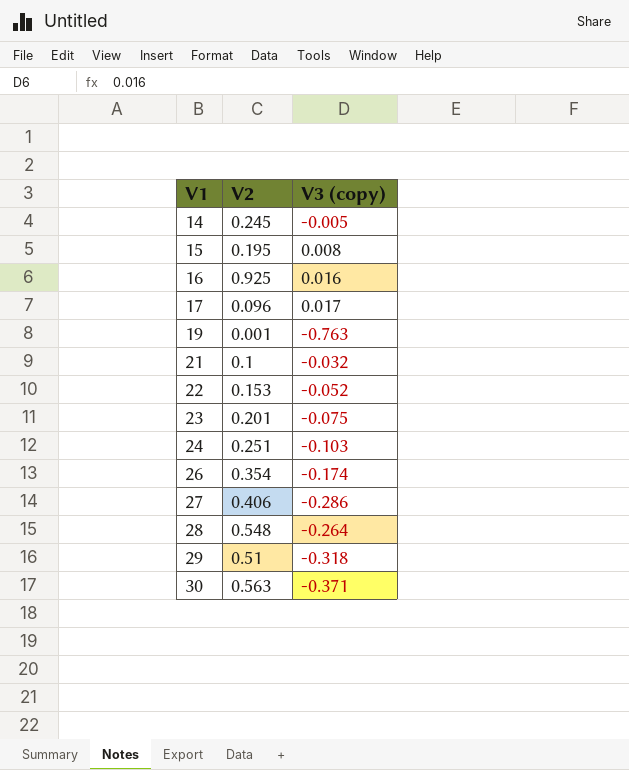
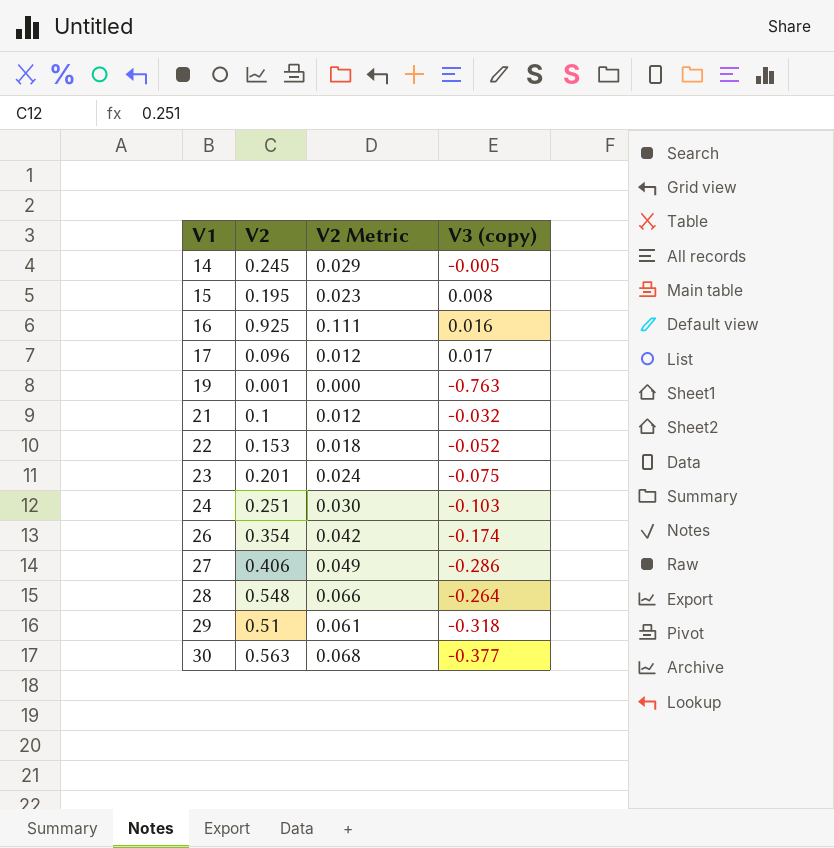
column V2 Metric | formula: none -> [V2] * 0.12
30 | V3 (copy): -0.371 -> -0.377

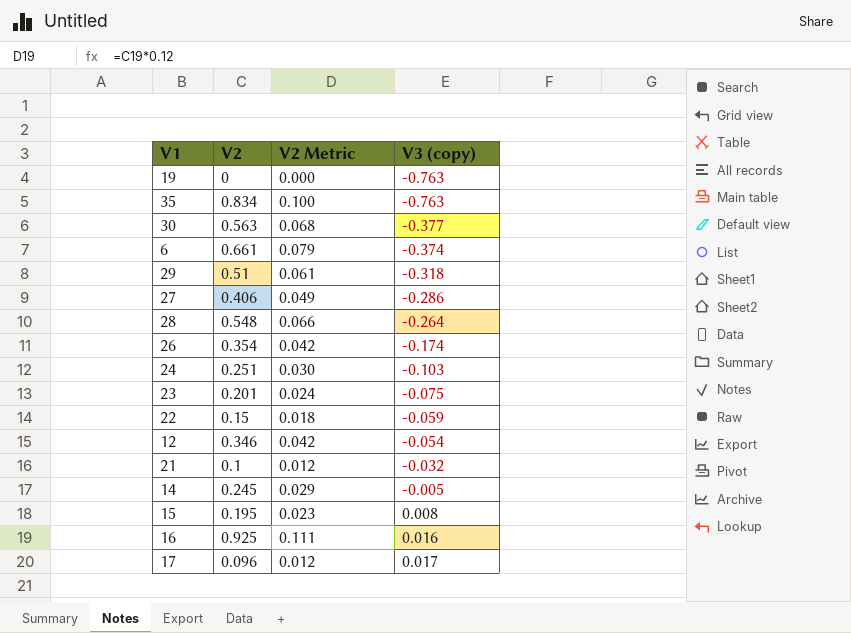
row order: V1 ascending -> V3 (copy) ascending
19 | V2: 0.001 -> 0
row 35: none -> 0.834 | 0.100 | -0.763
row 6: none -> 0.661 | 0.079 | -0.374
22 | V2: 0.153 -> 0.15
22 | V3 (copy): -0.052 -> -0.059
row 12: none -> 0.346 | 0.042 | -0.054

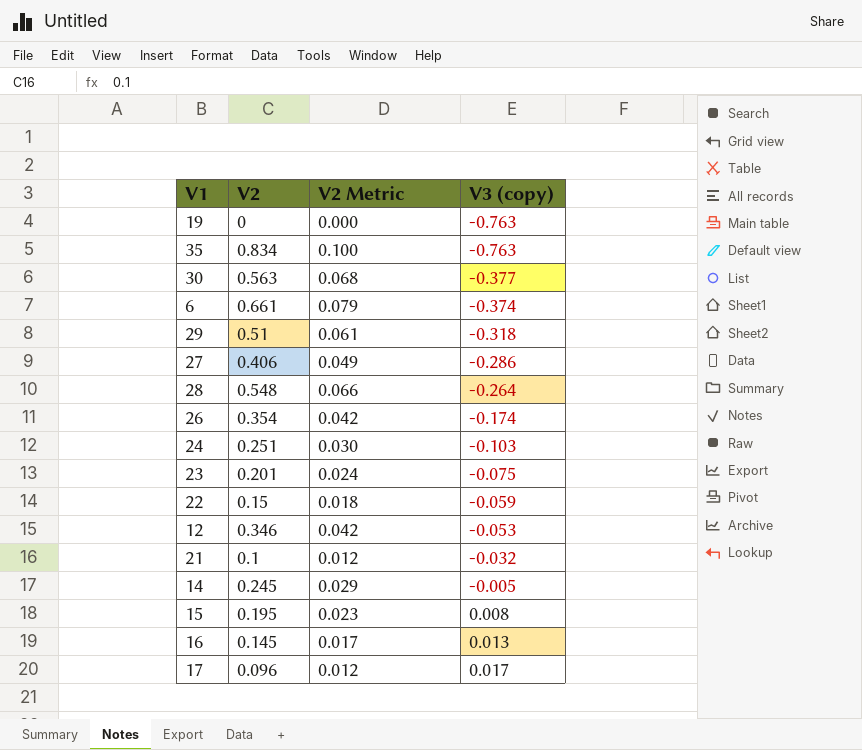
12 | V3 (copy): -0.054 -> -0.053
16 | V2: 0.925 -> 0.145
16 | V2 Metric: 0.111 -> 0.017
16 | V3 (copy): 0.016 -> 0.013

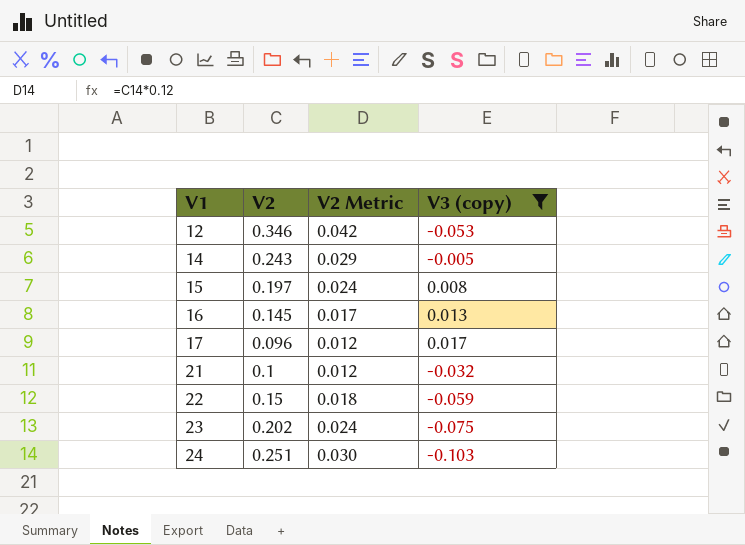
filter: none -> V3 (copy) >= -0.103
row order: V3 (copy) ascending -> V1 ascending
14 | V2: 0.245 -> 0.243
15 | V2: 0.195 -> 0.197
15 | V2 Metric: 0.023 -> 0.024
23 | V2: 0.201 -> 0.202

